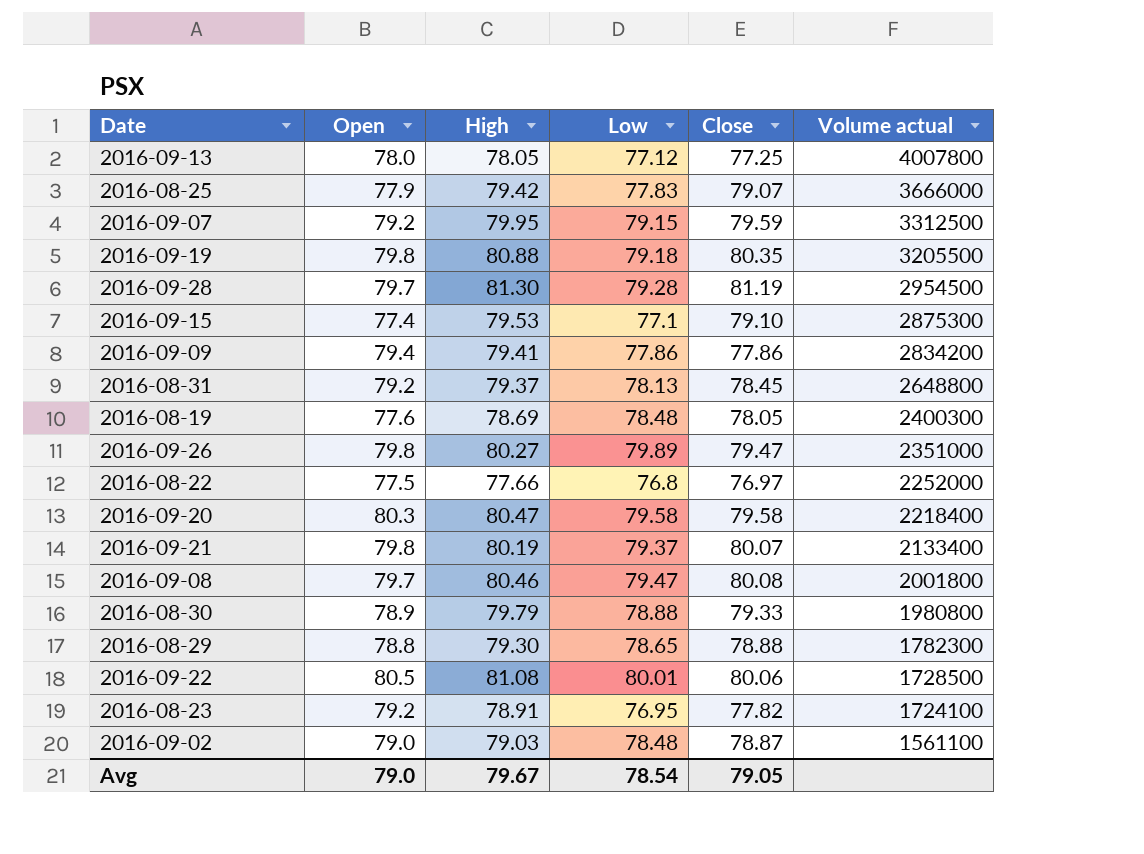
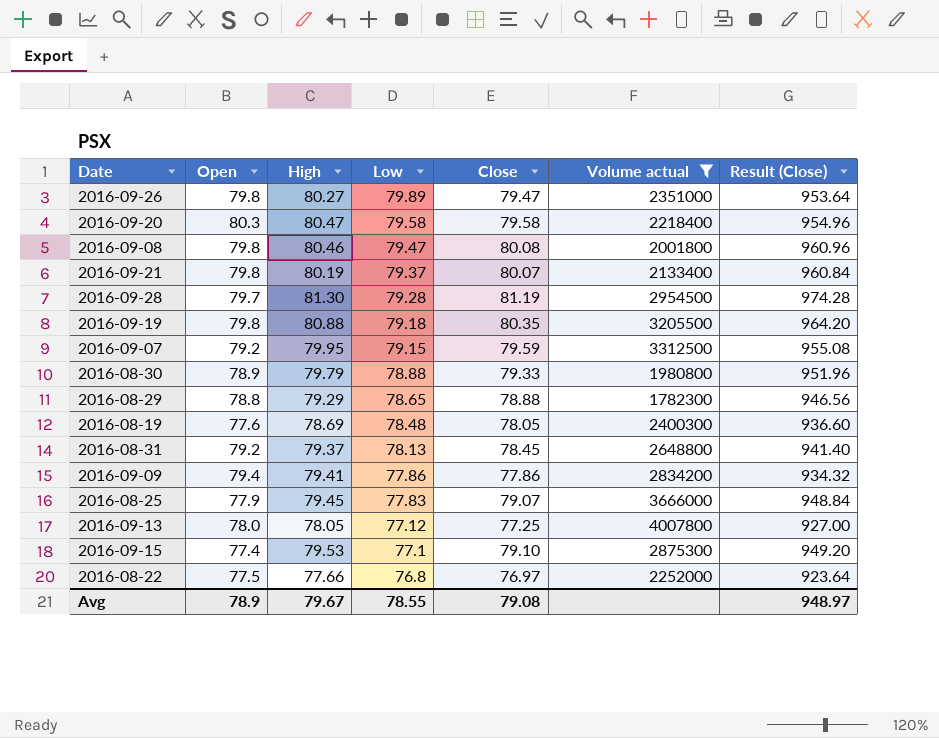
filter: none -> Volume actual >= 1782300
row order: Volume actual descending -> Low descending
column Result (Close) | formula: none -> [Close] * 12
2016-09-08 | Open: 79.7 -> 79.8
2016-08-29 | High: 79.30 -> 79.29
2016-08-25 | High: 79.42 -> 79.45
Avg | Open: 79.0 -> 78.9
Avg | Low: 78.54 -> 78.55
Avg | Close: 79.05 -> 79.08

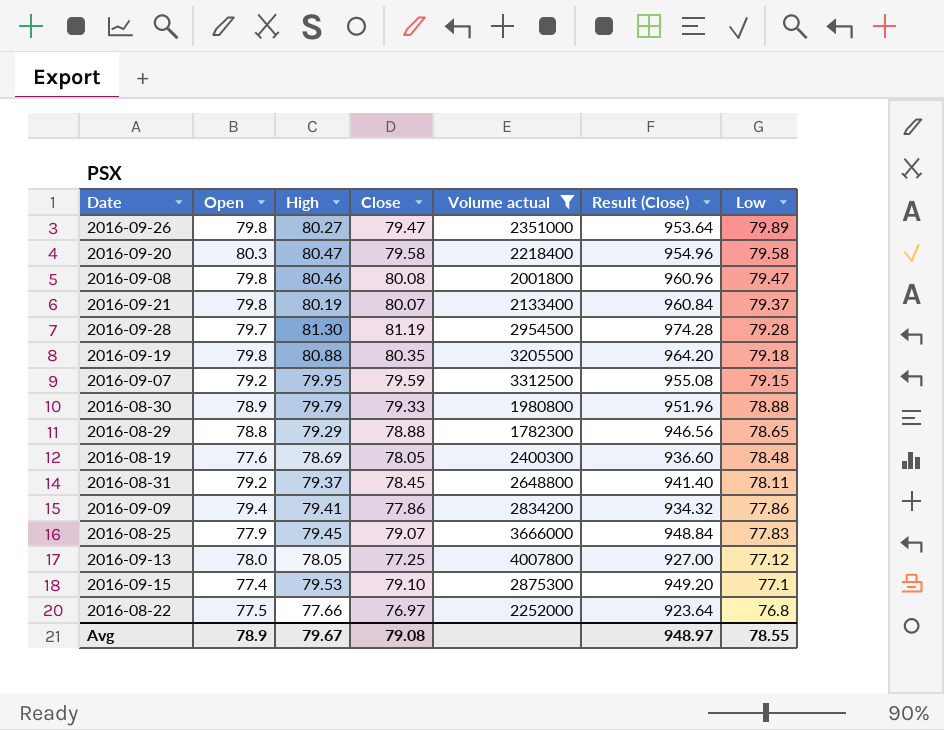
column Low | position: 4 -> 7
2016-08-31 | Low: 78.13 -> 78.11

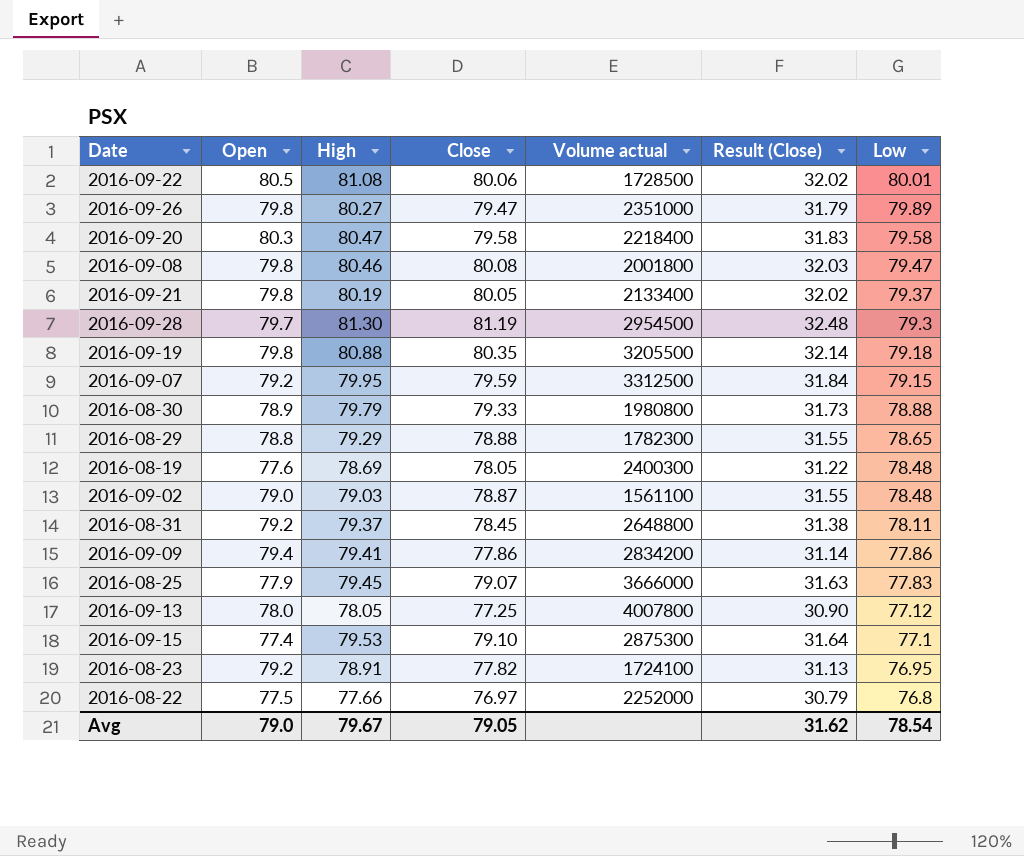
filter: Volume actual >= 1782300 -> none
column Result (Close) | formula: [Close] * 12 -> [Close] * 0.4
2016-09-21 | Close: 80.07 -> 80.05
2016-09-28 | Low: 79.28 -> 79.3
Avg | Open: 78.9 -> 79.0
Avg | Close: 79.08 -> 79.05
Avg | Result (Close): 948.97 -> 31.62
Avg | Low: 78.55 -> 78.54

